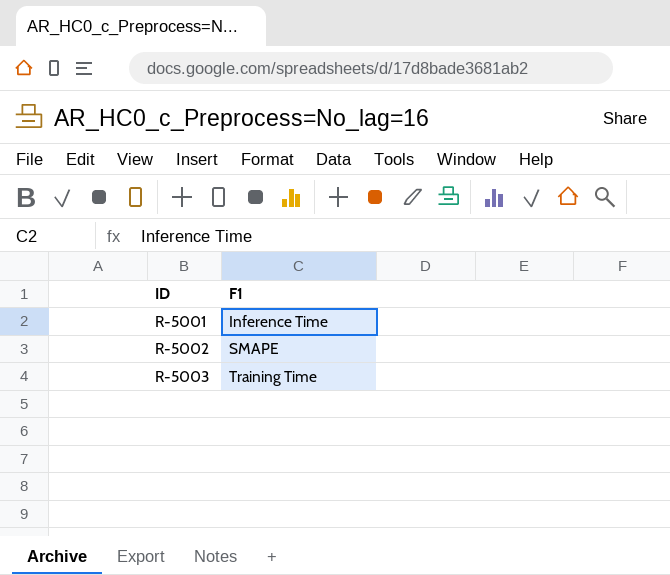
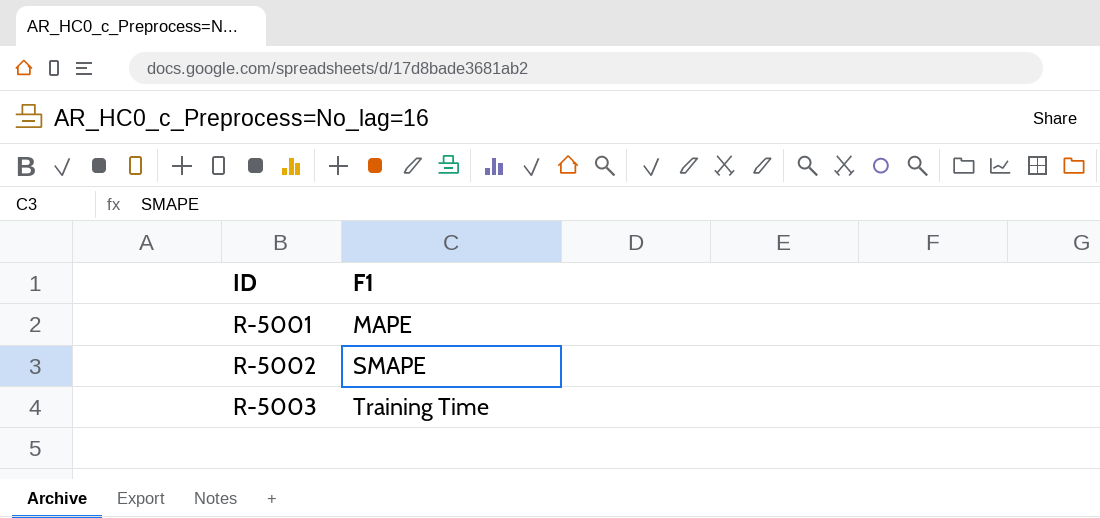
R-5001 | F1: Inference Time -> MAPE

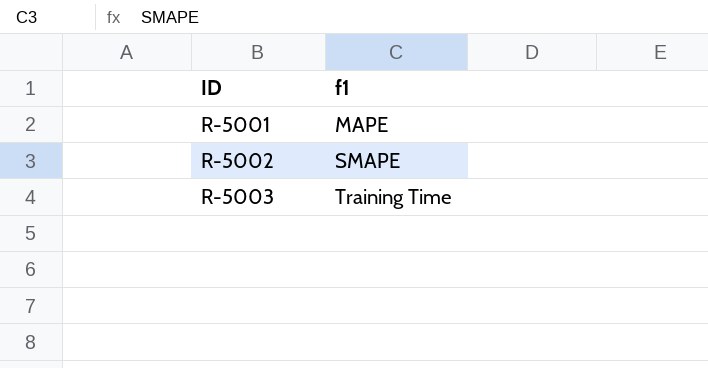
column name: F1 -> f1

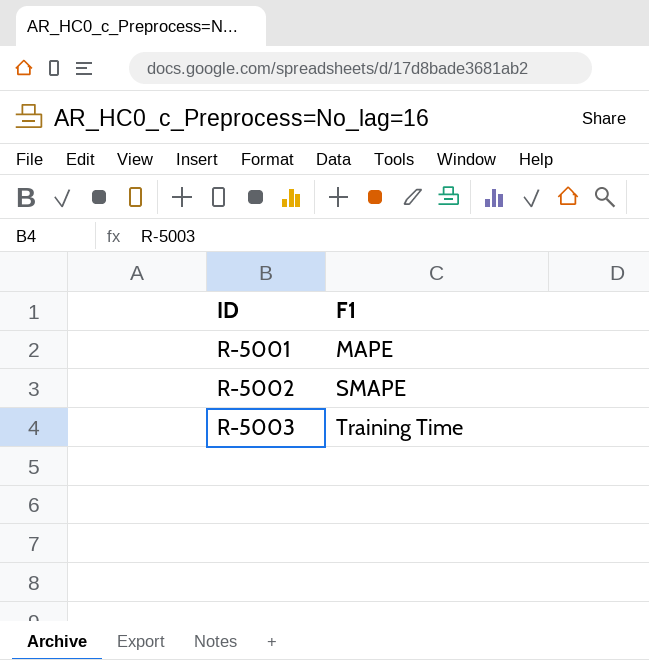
column name: f1 -> F1

